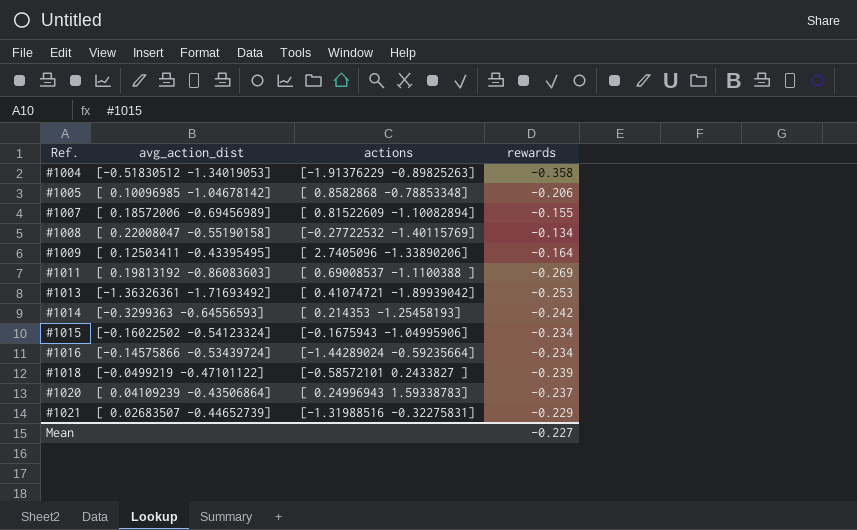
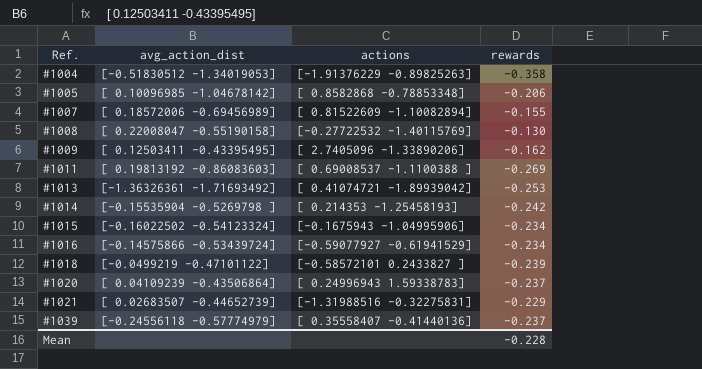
#1008 | rewards: -0.134 -> -0.130
#1009 | rewards: -0.164 -> -0.162
#1014 | avg_action_dist: [-0.3299363 -0.64556593] -> [-0.15535904 -0.5269798 ]
#1016 | actions: [-1.44289024 -0.59235664] -> [-0.59077927 -0.61941529]
row #1039: none -> [-0.24556118 -0.57774979] | [ 0.35558407 -0.41440136] | -0.237
Mean | rewards: -0.227 -> -0.228

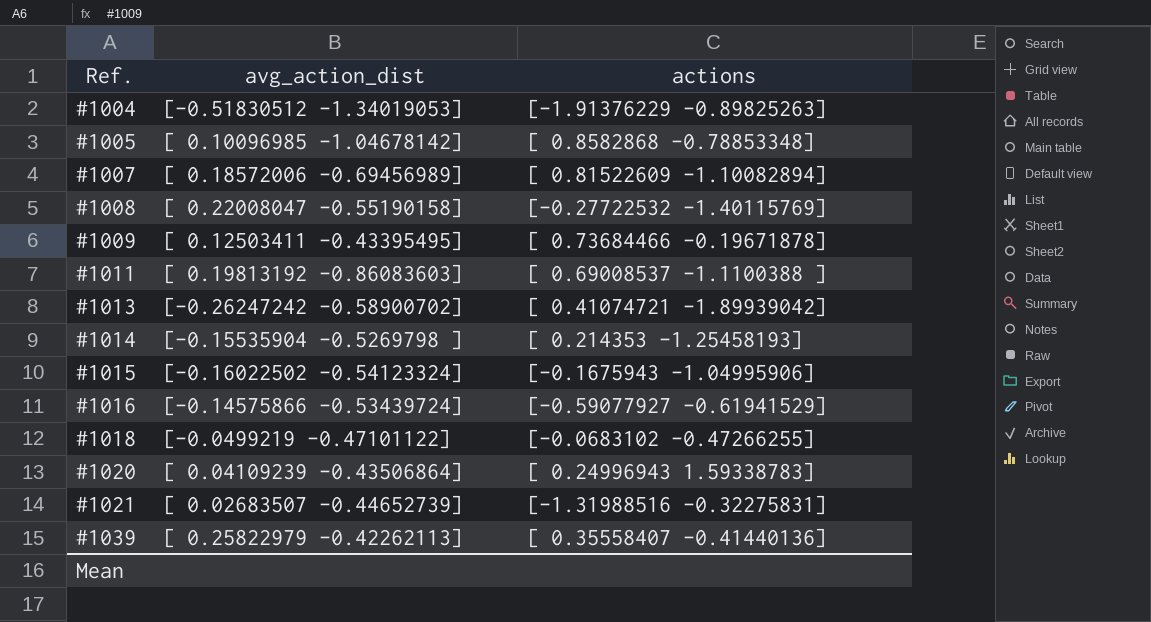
column rewards | position: 4 -> none
#1009 | actions: [ 2.7405096 -1.33890206] -> [ 0.73684466 -0.19671878]
#1013 | avg_action_dist: [-1.36326361 -1.71693492] -> [-0.26247242 -0.58900702]
#1018 | actions: [-0.58572101 0.2433827 ] -> [-0.0683102 -0.47266255]
#1039 | avg_action_dist: [-0.24556118 -0.57774979] -> [ 0.25822979 -0.42262113]

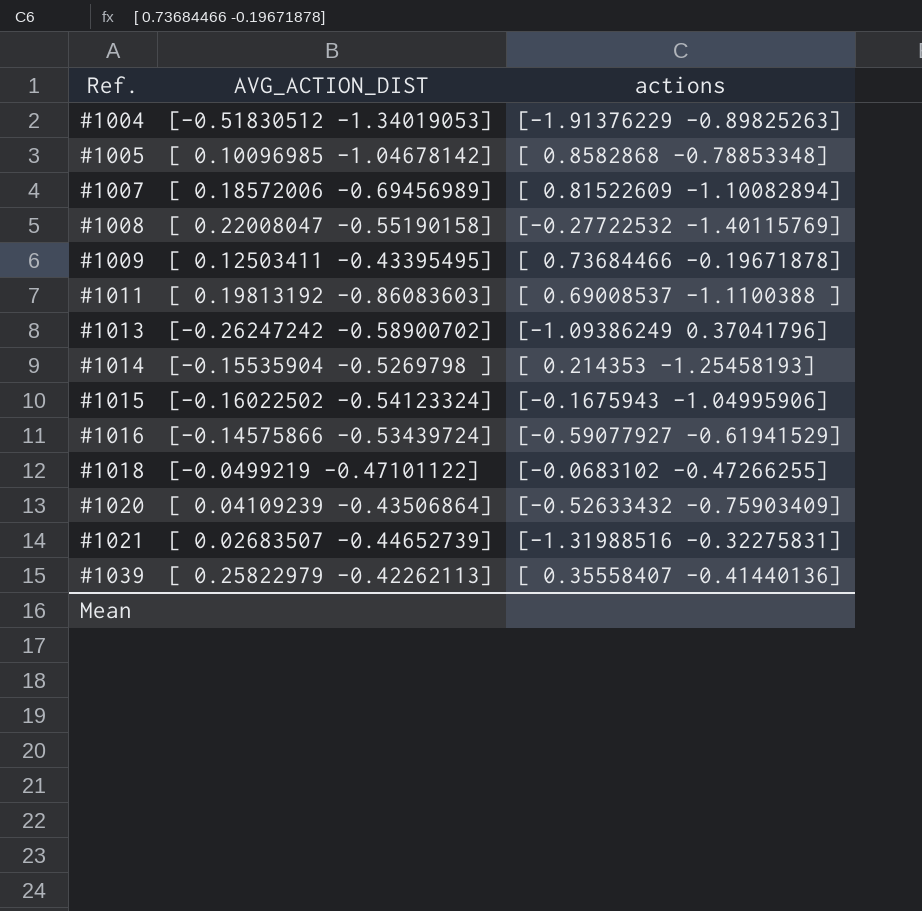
column name: avg_action_dist -> AVG_ACTION_DIST
#1013 | actions: [ 0.41074721 -1.89939042] -> [-1.09386249 0.37041796]
#1020 | actions: [ 0.24996943 1.59338783] -> [-0.52633432 -0.75903409]

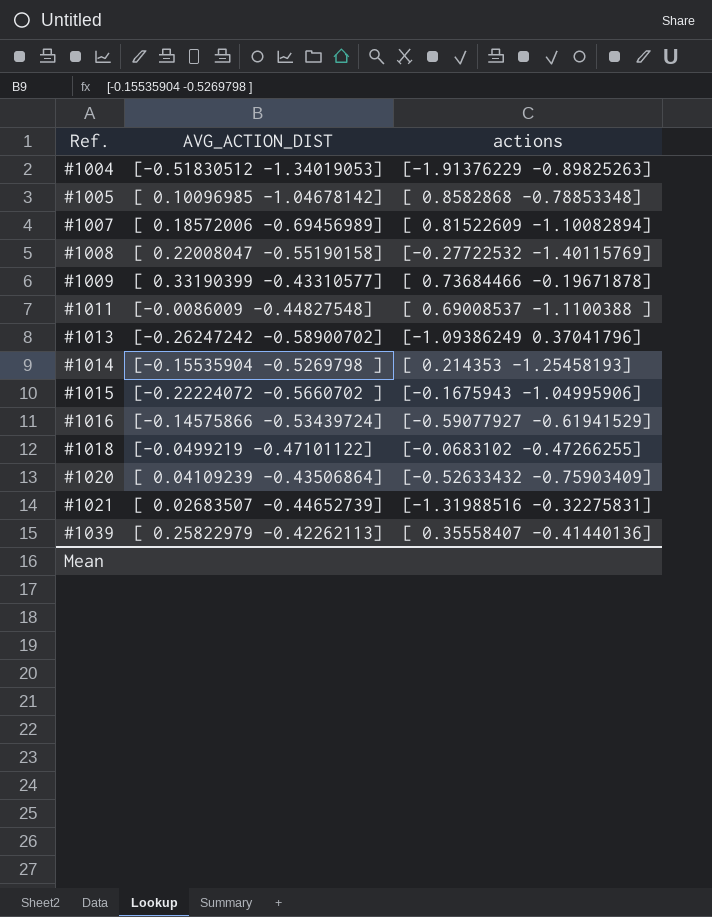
#1009 | AVG_ACTION_DIST: [ 0.12503411 -0.43395495] -> [ 0.33190399 -0.43310577]
#1011 | AVG_ACTION_DIST: [ 0.19813192 -0.86083603] -> [-0.0086009 -0.44827548]
#1015 | AVG_ACTION_DIST: [-0.16022502 -0.54123324] -> [-0.22224072 -0.5660702 ]

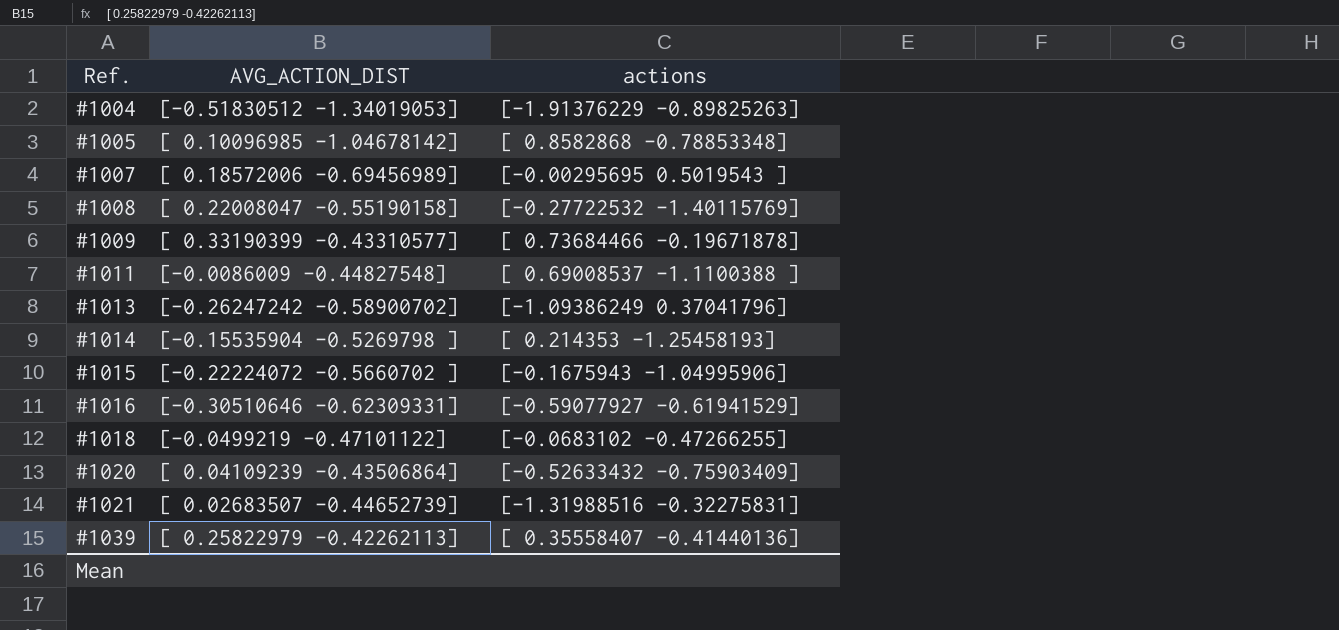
#1007 | actions: [ 0.81522609 -1.10082894] -> [-0.00295695 0.5019543 ]
#1016 | AVG_ACTION_DIST: [-0.14575866 -0.53439724] -> [-0.30510646 -0.62309331]

